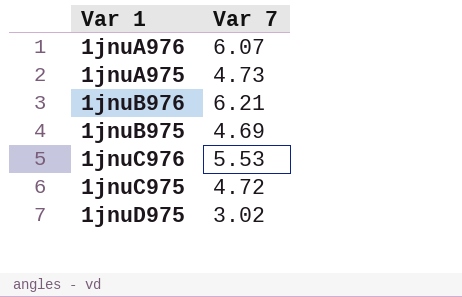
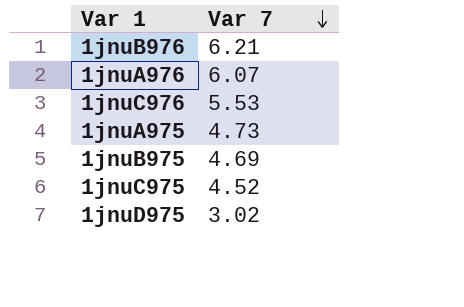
row order: none -> Var 7 descending
1jnuC975 | Var 7: 4.72 -> 4.52

